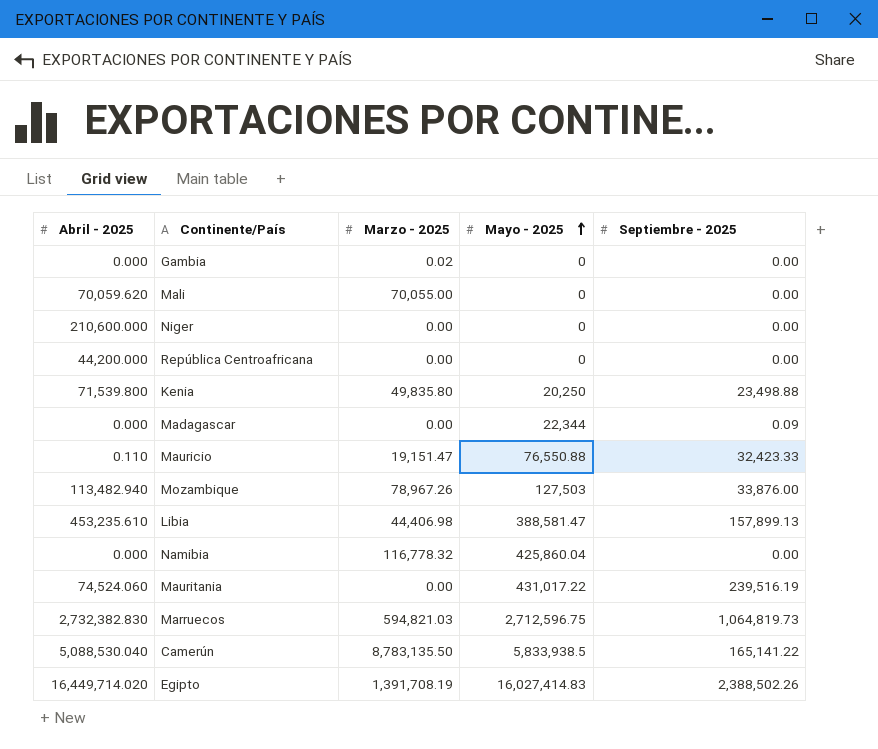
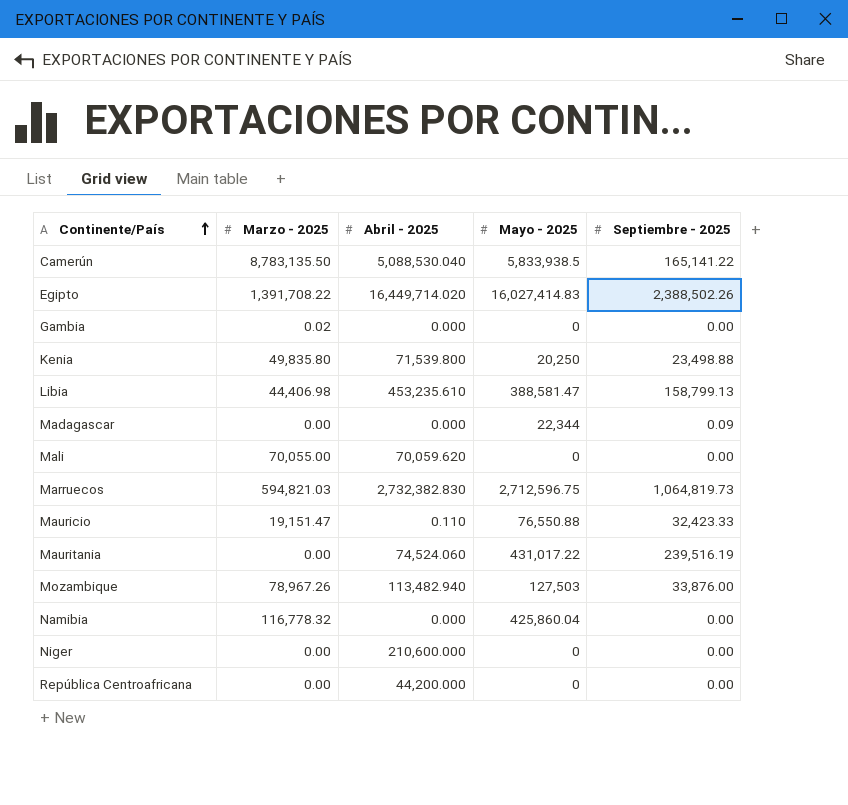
row order: Mayo - 2025 ascending -> Continente/País ascending
column Abril - 2025 | position: 1 -> 3
Egipto | Marzo - 2025: 1,391,708.19 -> 1,391,708.22
Libia | Septiembre - 2025: 157,899.13 -> 158,799.13

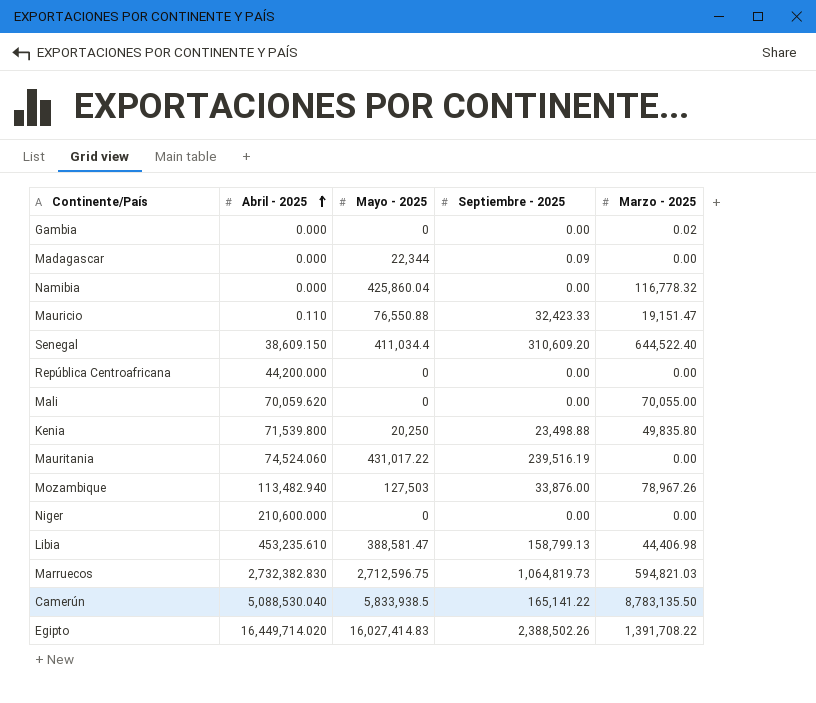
row order: Continente/País ascending -> Abril - 2025 ascending
column Marzo - 2025 | position: 2 -> 5
row Senegal: none -> 38,609.150 | 411,034.4 | 310,609.20 | 644,522.40

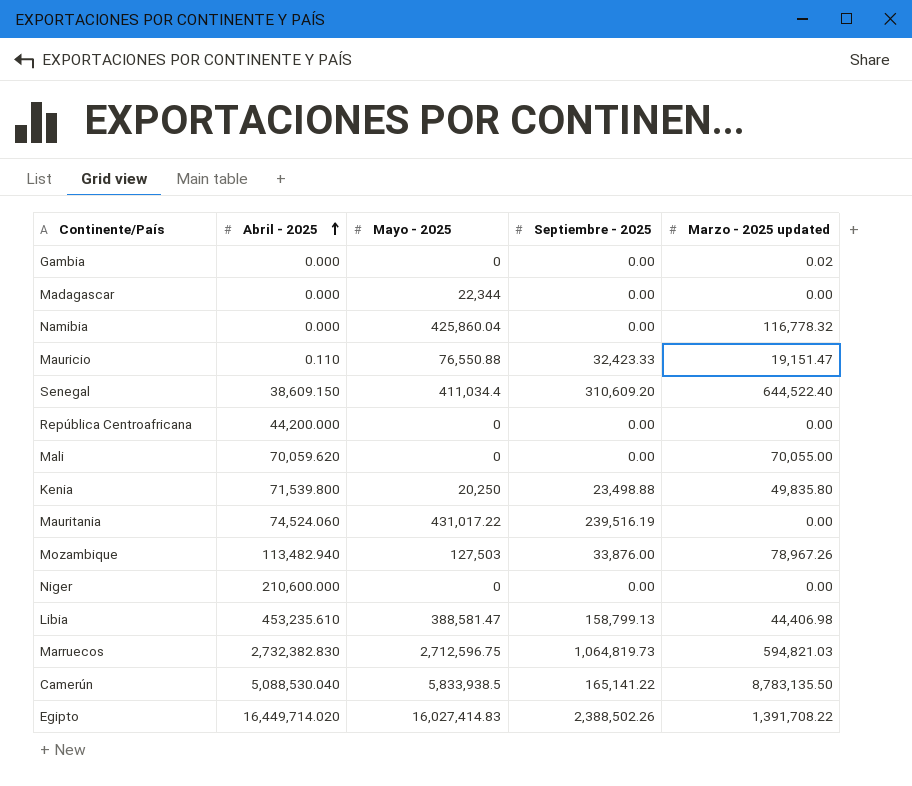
column name: Marzo - 2025 -> Marzo - 2025 updated
Madagascar | Septiembre - 2025: 0.09 -> 0.00

